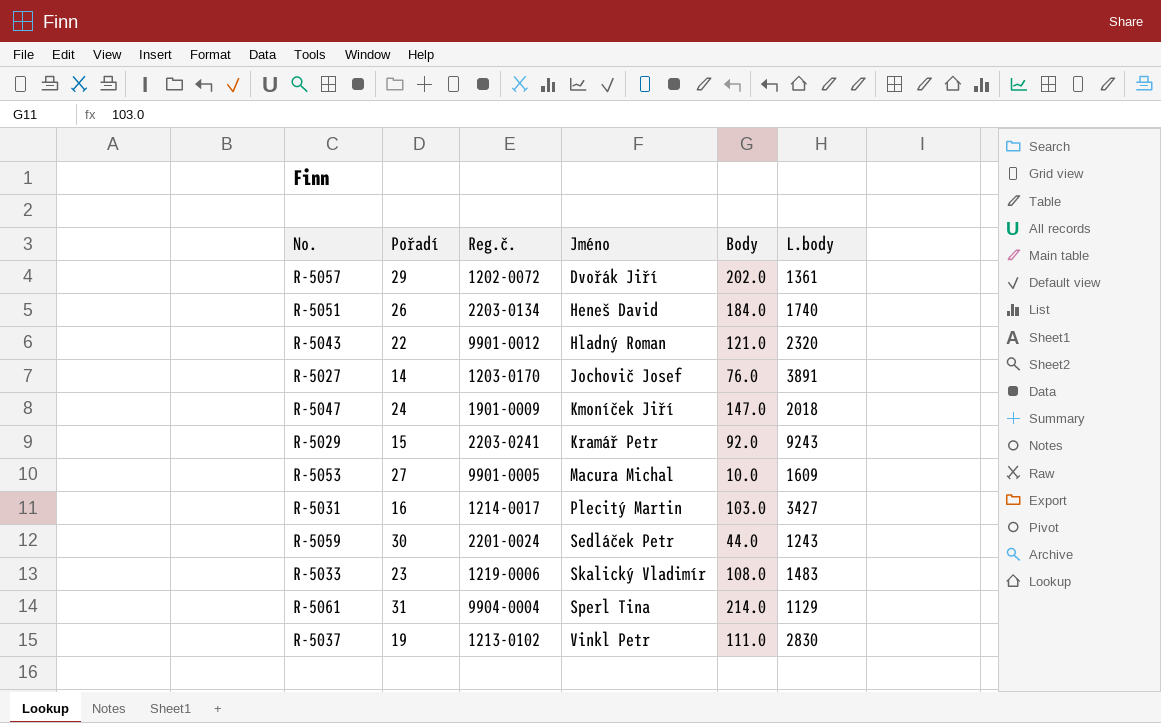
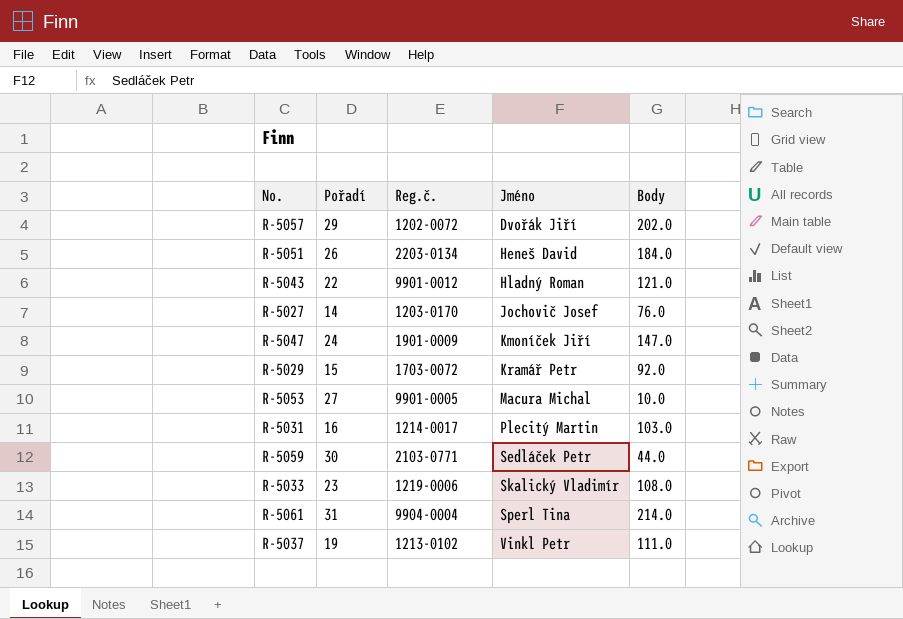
column L.body | position: 6 -> none
R-5029 | Reg.č.: 2203-0241 -> 1703-0072
R-5059 | Reg.č.: 2201-0024 -> 2103-0771

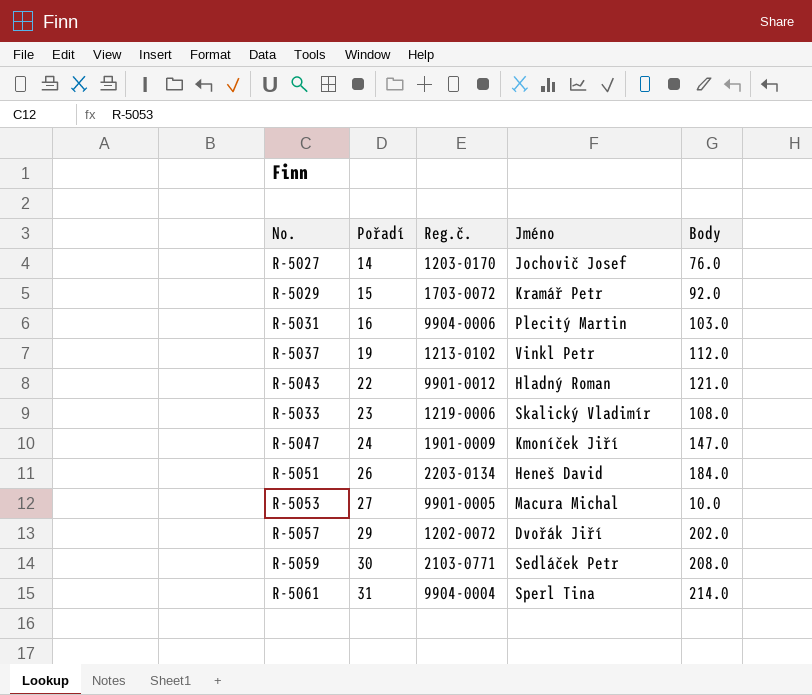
row order: Jméno ascending -> Pořadí ascending
R-5031 | Reg.č.: 1214-0017 -> 9904-0006
R-5037 | Body: 111.0 -> 112.0
R-5059 | Body: 44.0 -> 208.0

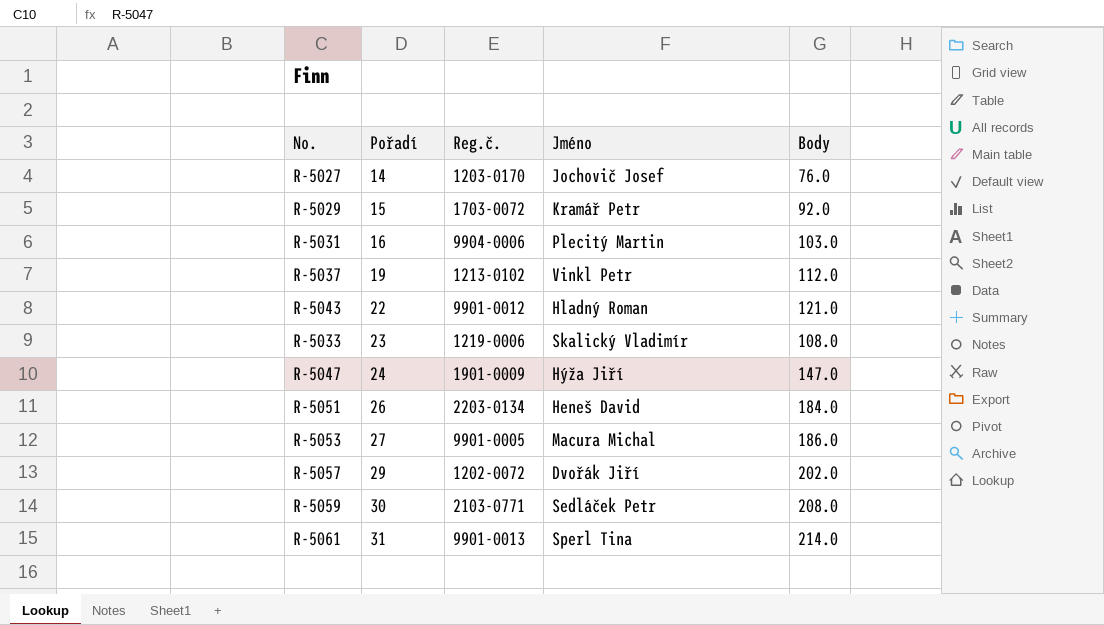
R-5047 | Jméno: Kmoníček Jiří -> Hýža Jiří
R-5053 | Body: 10.0 -> 186.0
R-5061 | Reg.č.: 9904-0004 -> 9901-0013

